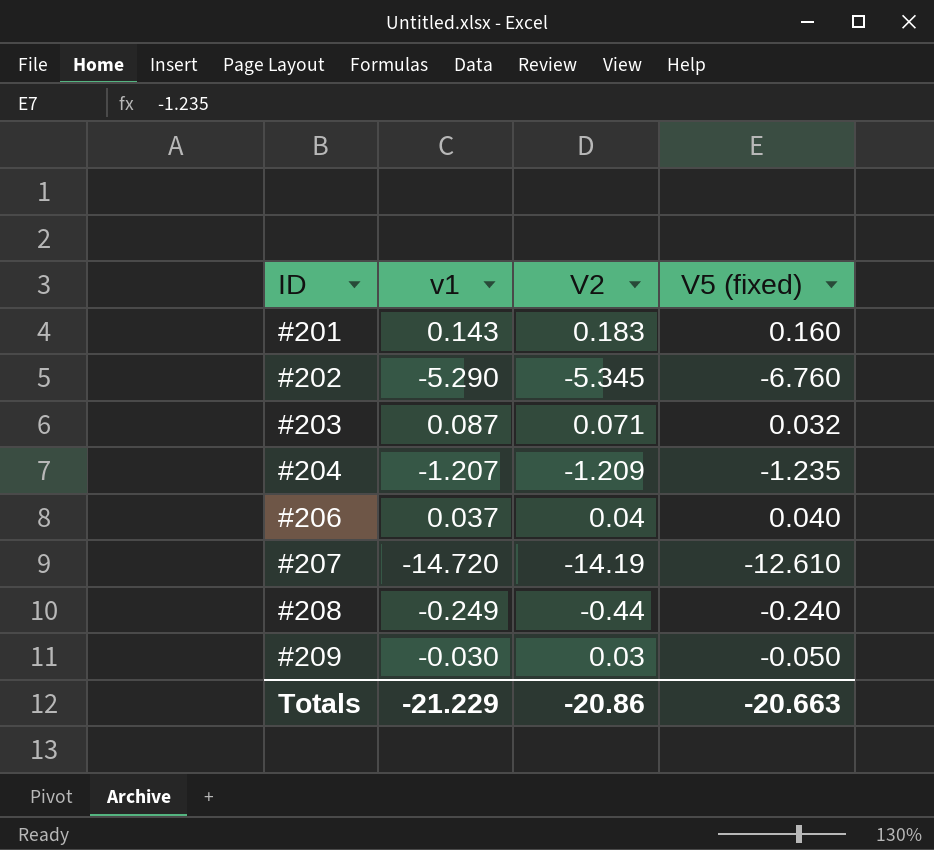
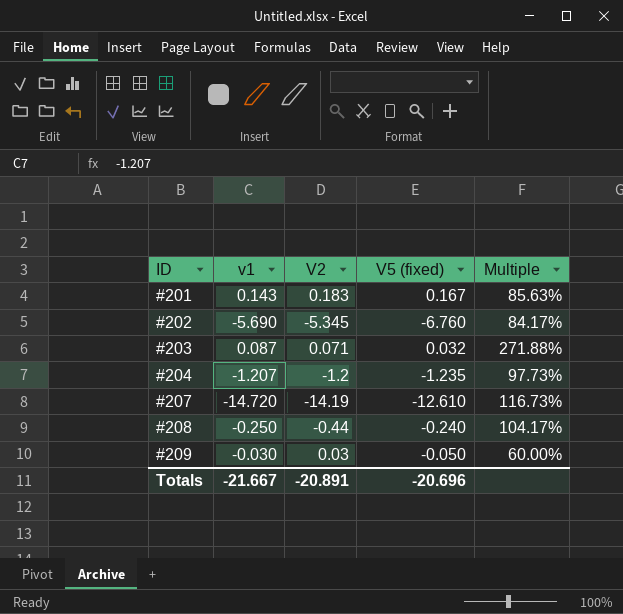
column Multiple | formula: none -> [v1] / [V5 (fixed)]
row #206: 0.037 | 0.04 | 0.040 -> none
#201 | V5 (fixed): 0.160 -> 0.167
#202 | v1: -5.290 -> -5.690
#204 | V2: -1.209 -> -1.2
#208 | v1: -0.249 -> -0.250
Totals | v1: -21.229 -> -21.667
Totals | V2: -20.86 -> -20.891
Totals | V5 (fixed): -20.663 -> -20.696

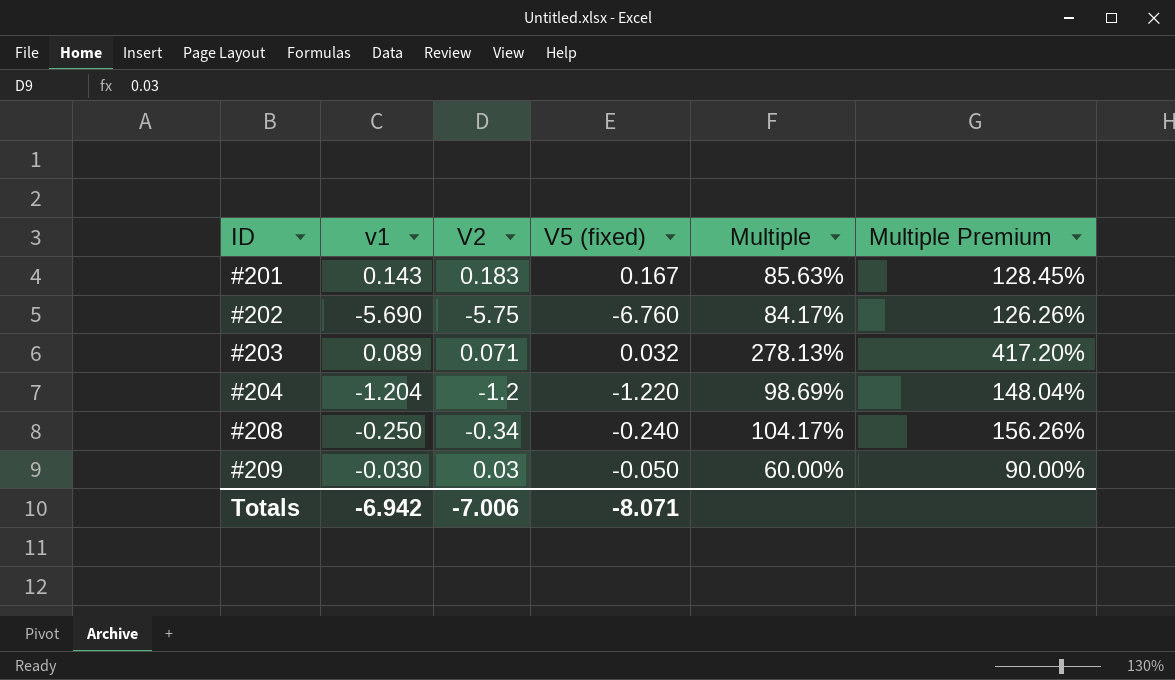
column Multiple Premium | formula: none -> [Multiple] * 1.5
row #207: -14.720 | -14.19 | -12.610 | 116.73% -> none
#202 | V2: -5.345 -> -5.75
#203 | v1: 0.087 -> 0.089
#203 | Multiple: 271.88% -> 278.13%
#204 | v1: -1.207 -> -1.204
#204 | V5 (fixed): -1.235 -> -1.220
#204 | Multiple: 97.73% -> 98.69%
#208 | V2: -0.44 -> -0.34
Totals | v1: -21.667 -> -6.942
Totals | V2: -20.891 -> -7.006
Totals | V5 (fixed): -20.696 -> -8.071

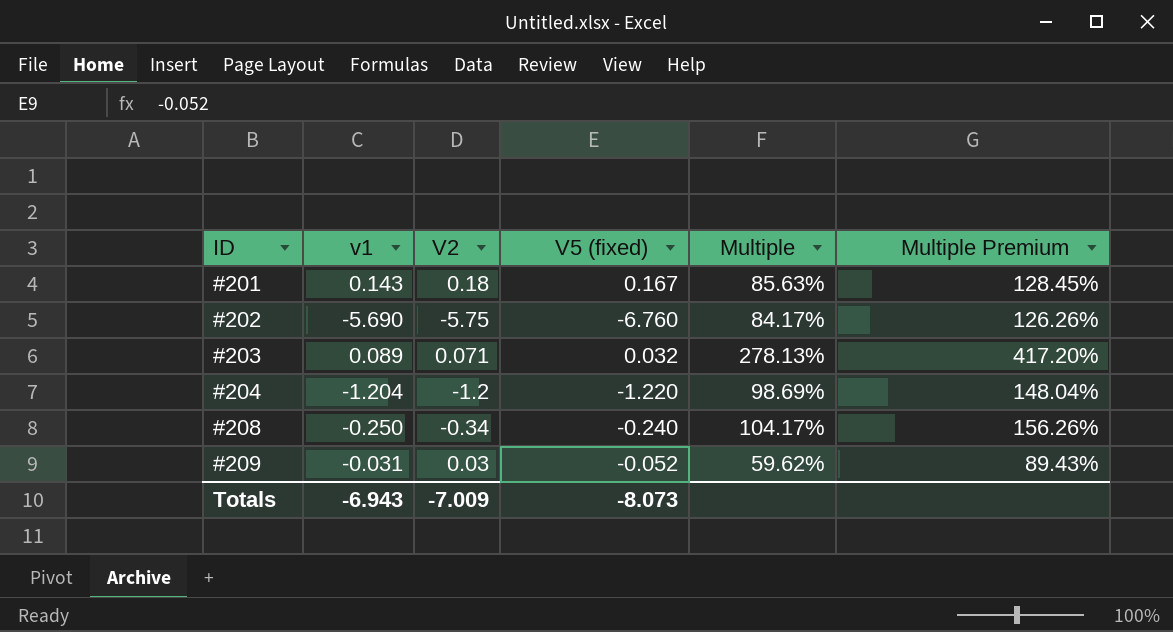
#201 | V2: 0.183 -> 0.18
#209 | v1: -0.030 -> -0.031
#209 | V5 (fixed): -0.050 -> -0.052
#209 | Multiple: 60.00% -> 59.62%
#209 | Multiple Premium: 90.00% -> 89.43%
Totals | v1: -6.942 -> -6.943
Totals | V2: -7.006 -> -7.009
Totals | V5 (fixed): -8.071 -> -8.073

